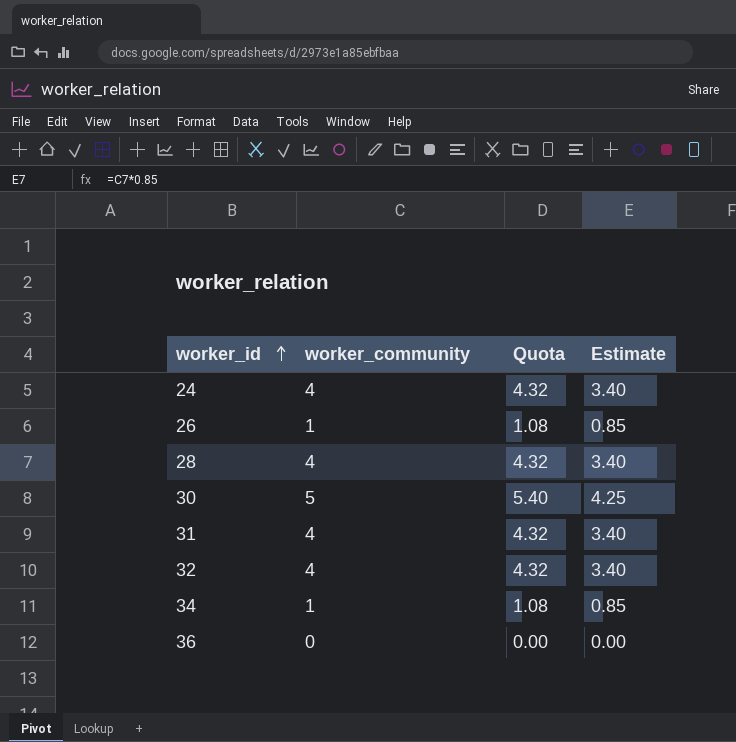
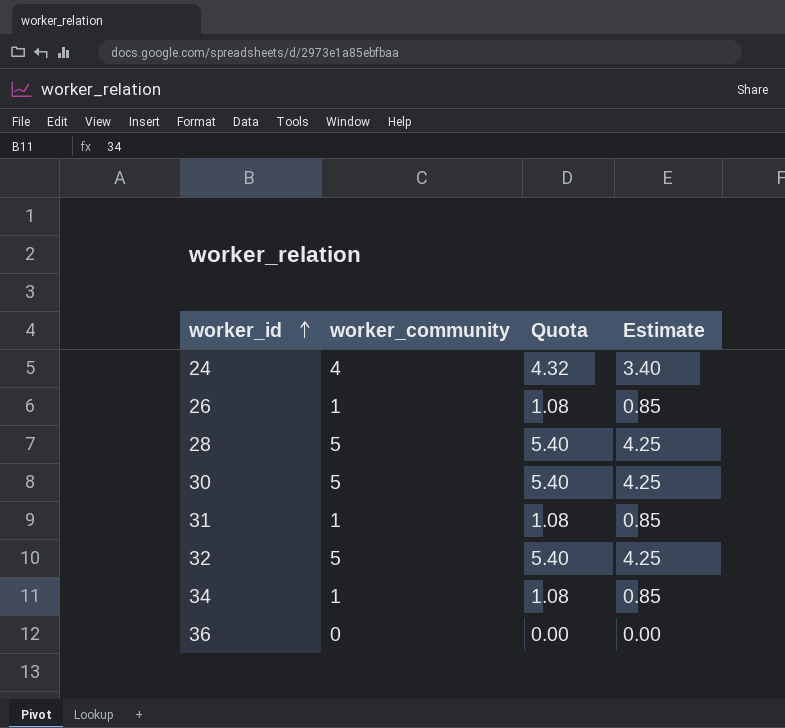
28 | worker_community: 4 -> 5
28 | Quota: 4.32 -> 5.40
28 | Estimate: 3.40 -> 4.25
31 | worker_community: 4 -> 1
31 | Quota: 4.32 -> 1.08
31 | Estimate: 3.40 -> 0.85
32 | worker_community: 4 -> 5
32 | Quota: 4.32 -> 5.40
32 | Estimate: 3.40 -> 4.25

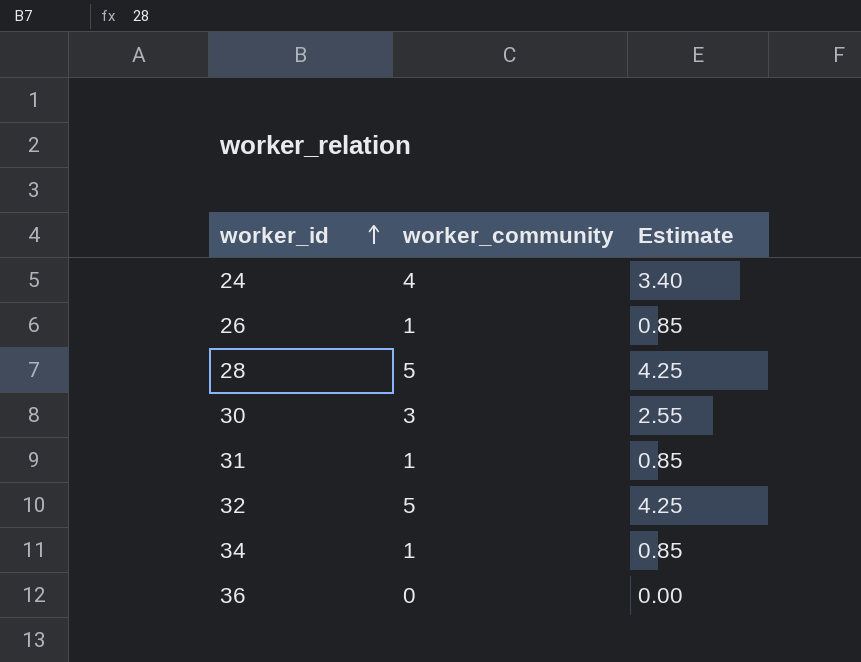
column Quota | formula: [worker_community] * 1.08 -> none
30 | worker_community: 5 -> 3
30 | Estimate: 4.25 -> 2.55

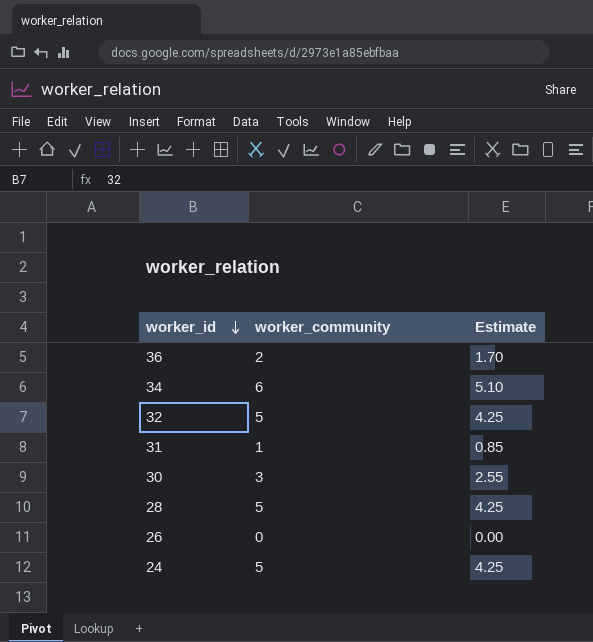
row order: worker_id ascending -> worker_id descending
36 | worker_community: 0 -> 2
36 | Estimate: 0.00 -> 1.70
34 | worker_community: 1 -> 6
34 | Estimate: 0.85 -> 5.10
26 | worker_community: 1 -> 0
26 | Estimate: 0.85 -> 0.00
24 | worker_community: 4 -> 5
24 | Estimate: 3.40 -> 4.25

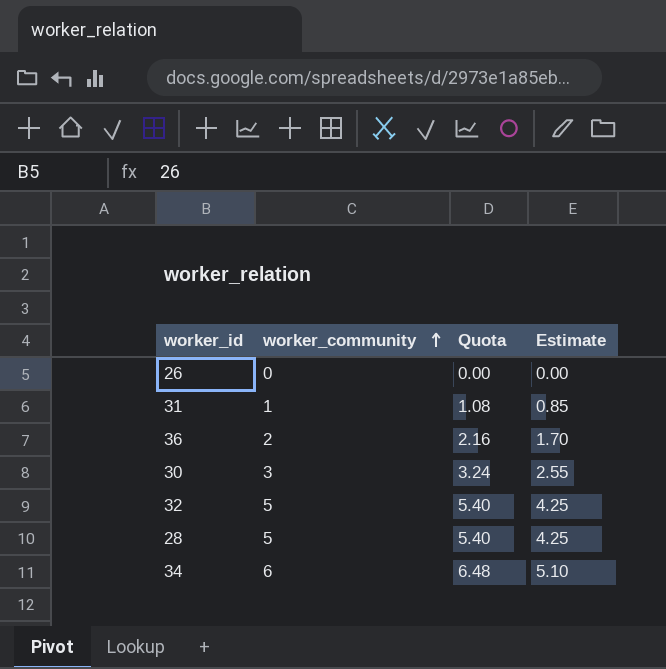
row order: worker_id descending -> worker_community ascending
column Quota | formula: none -> [worker_community] * 1.08
row 24: 5 | 4.25 -> none

